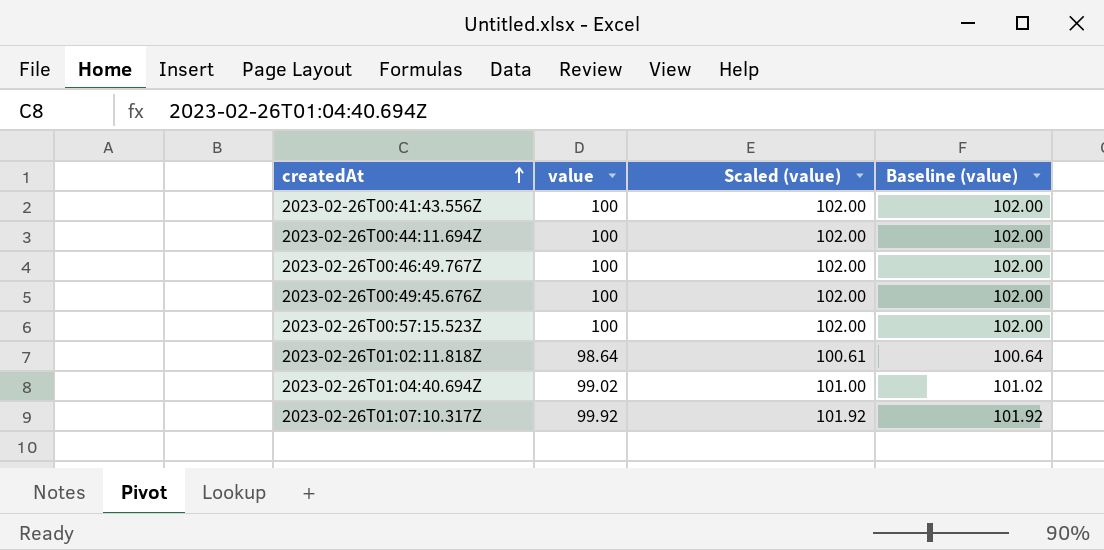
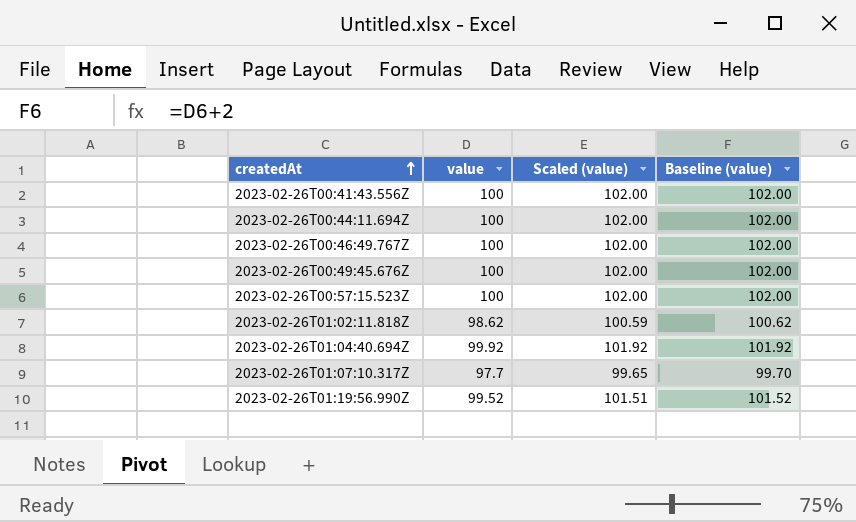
2023-02-26T01:02:11.818Z | value: 98.64 -> 98.62
2023-02-26T01:02:11.818Z | Scaled (value): 100.61 -> 100.59
2023-02-26T01:02:11.818Z | Baseline (value): 100.64 -> 100.62
2023-02-26T01:04:40.694Z | value: 99.02 -> 99.92
2023-02-26T01:04:40.694Z | Scaled (value): 101.00 -> 101.92
2023-02-26T01:04:40.694Z | Baseline (value): 101.02 -> 101.92
2023-02-26T01:07:10.317Z | value: 99.92 -> 97.7
2023-02-26T01:07:10.317Z | Scaled (value): 101.92 -> 99.65
2023-02-26T01:07:10.317Z | Baseline (value): 101.92 -> 99.70
row 2023-02-26T01:19:56.990Z: none -> 99.52 | 101.51 | 101.52

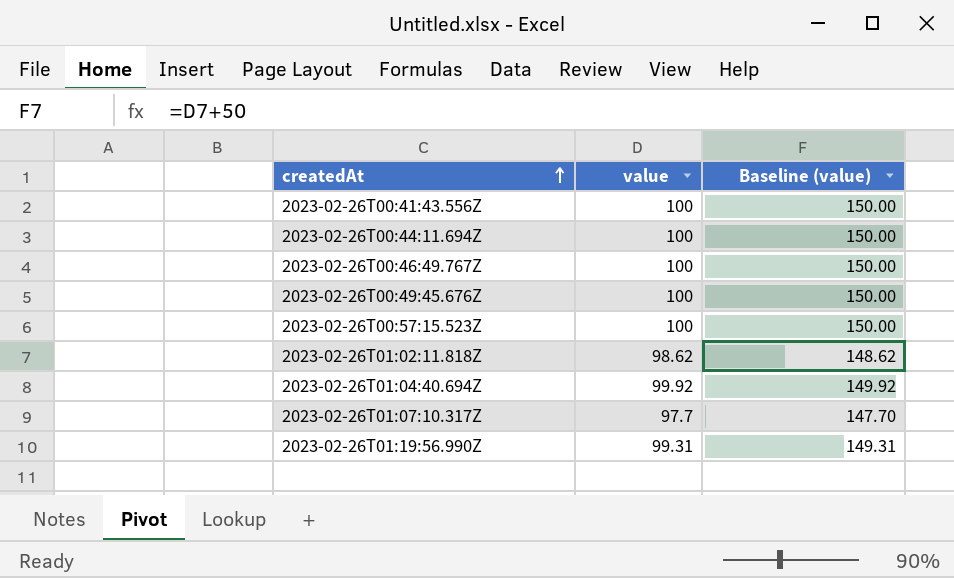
column Scaled (value) | formula: [value] * 1.02 -> none
column Baseline (value) | formula: [value] + 2 -> [value] + 50
2023-02-26T01:19:56.990Z | value: 99.52 -> 99.31

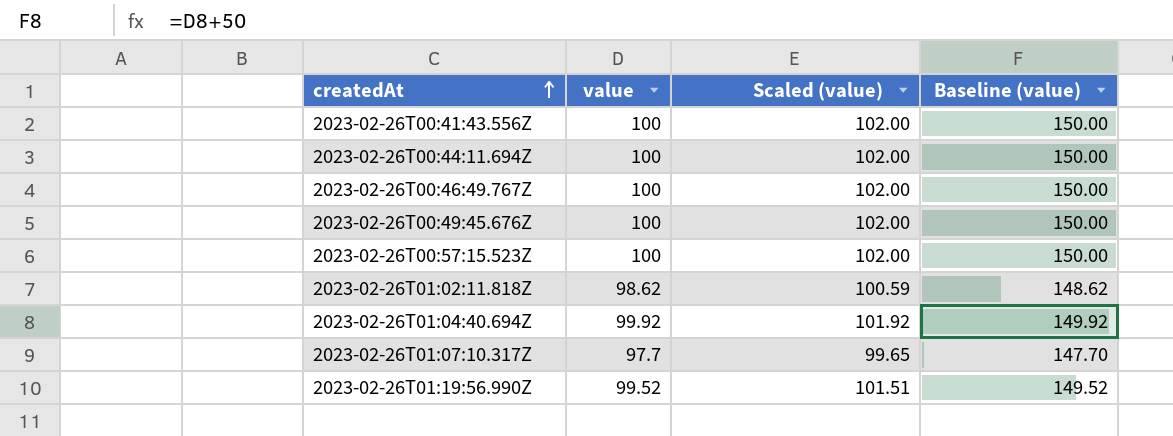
column Scaled (value) | formula: none -> [value] * 1.02
2023-02-26T01:19:56.990Z | value: 99.31 -> 99.52
2023-02-26T01:19:56.990Z | Baseline (value): 149.31 -> 149.52

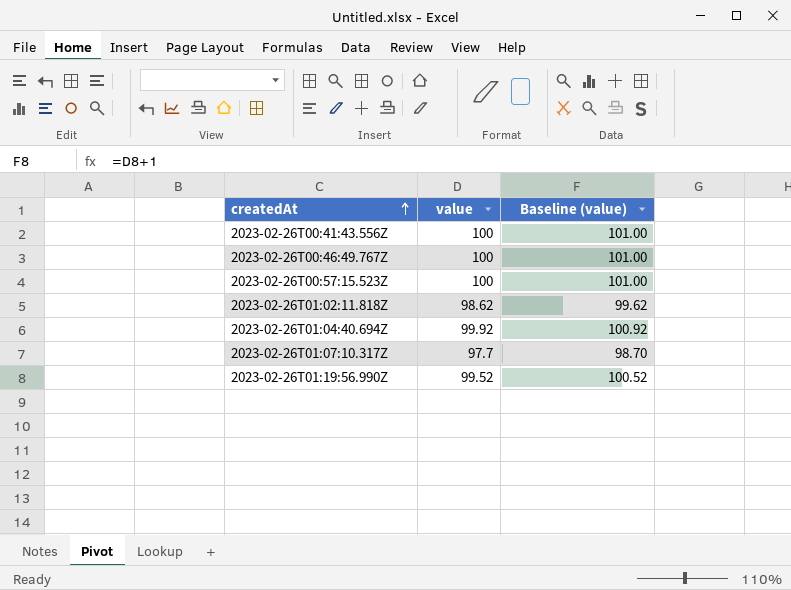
column Scaled (value) | formula: [value] * 1.02 -> none
column Baseline (value) | formula: [value] + 50 -> [value] + 1
row 2023-02-26T00:44:11.694Z: 100 | 102.00 | 150.00 -> none
row 2023-02-26T00:49:45.676Z: 100 | 102.00 | 150.00 -> none

